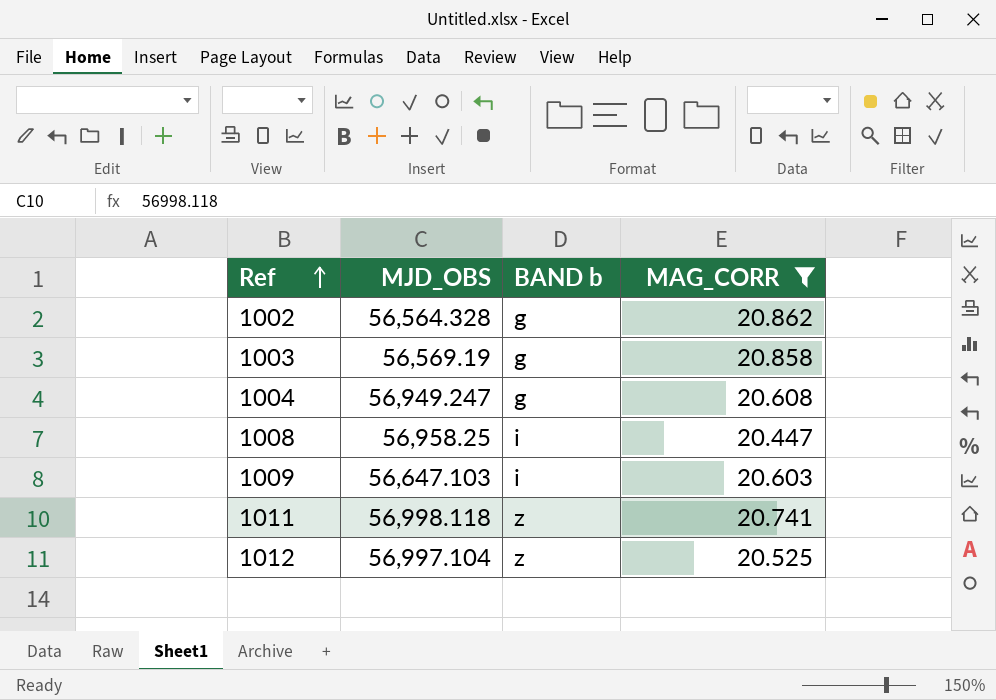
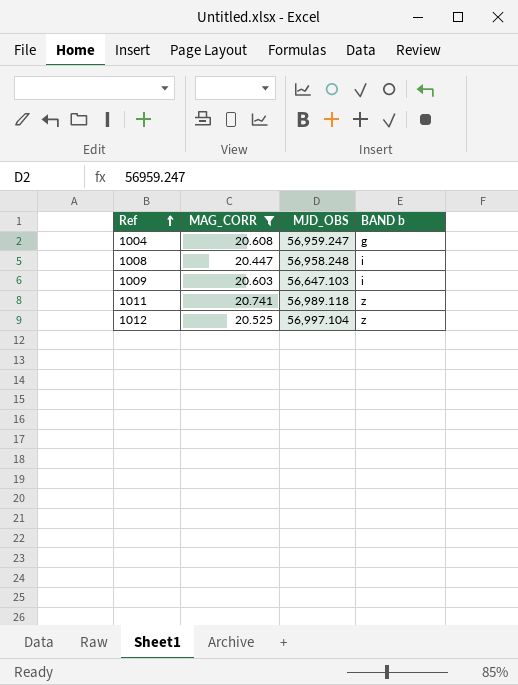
column MAG_CORR | position: 4 -> 2
row 1002: 56,564.328 | g | 20.862 -> none
row 1003: 56,569.19 | g | 20.858 -> none
1004 | MJD_OBS: 56,949.247 -> 56,959.247
1008 | MJD_OBS: 56,958.25 -> 56,958.248
1011 | MJD_OBS: 56,998.118 -> 56,989.118

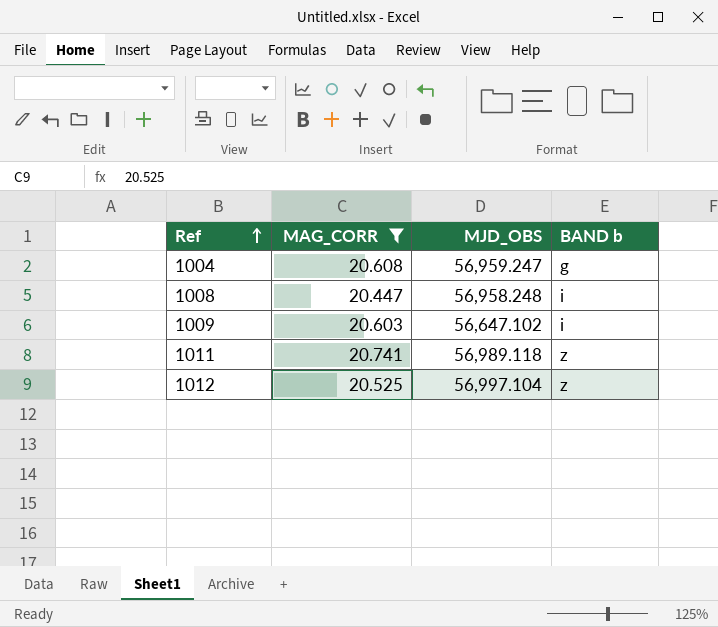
1009 | MJD_OBS: 56,647.103 -> 56,647.102

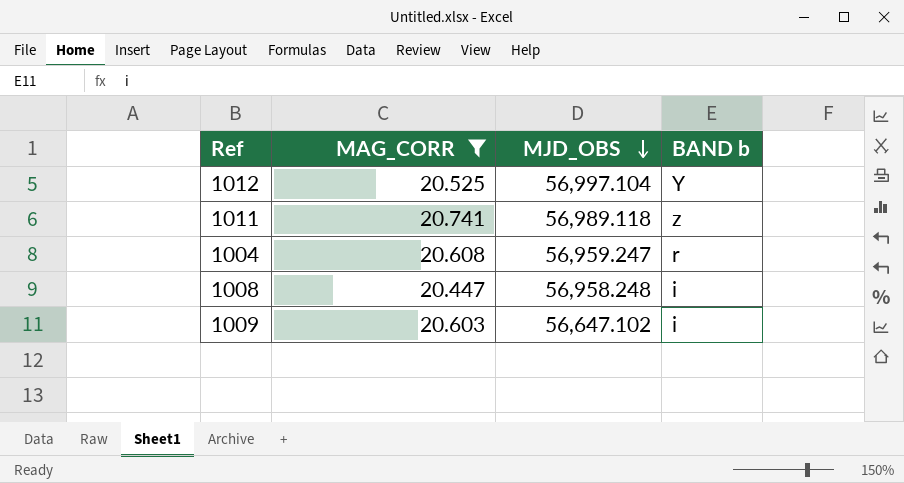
row order: Ref ascending -> MJD_OBS descending
1012 | BAND b: z -> Y
1004 | BAND b: g -> r

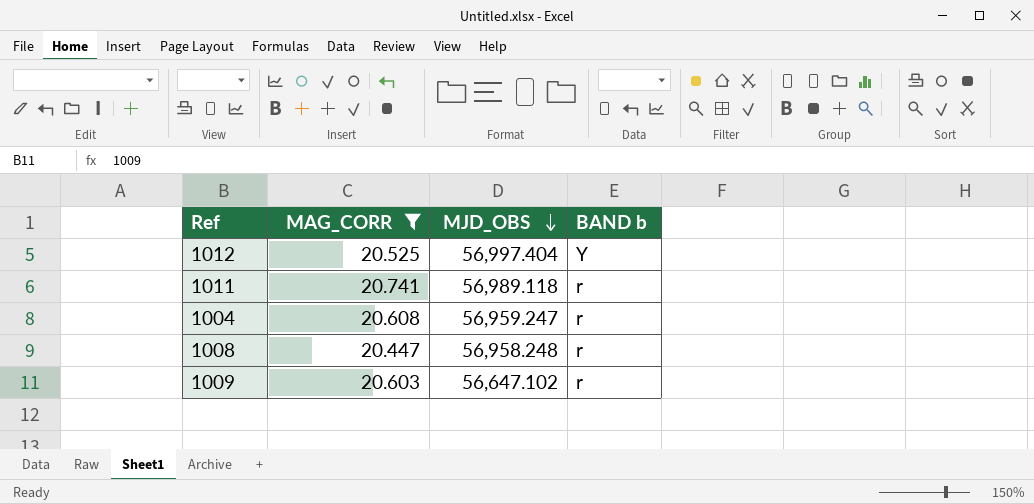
1012 | MJD_OBS: 56,997.104 -> 56,997.404
1011 | BAND b: z -> r
1008 | BAND b: i -> r
1009 | BAND b: i -> r

